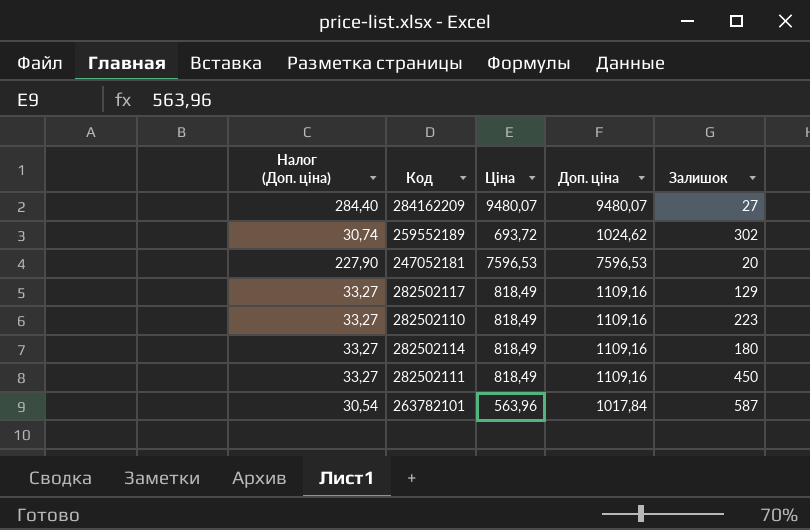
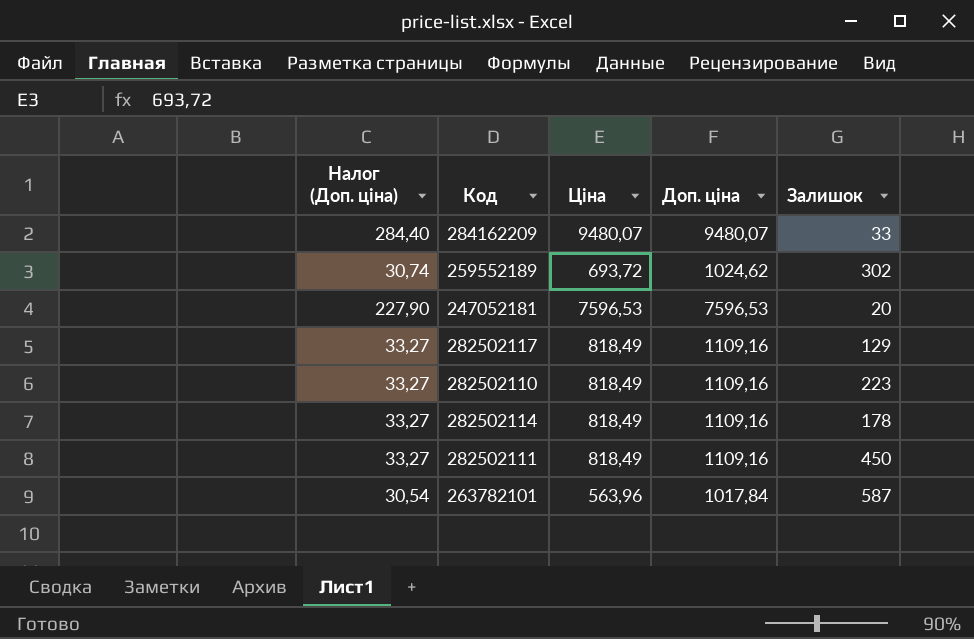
284162209 | Залишок: 27 -> 33
282502114 | Залишок: 180 -> 178

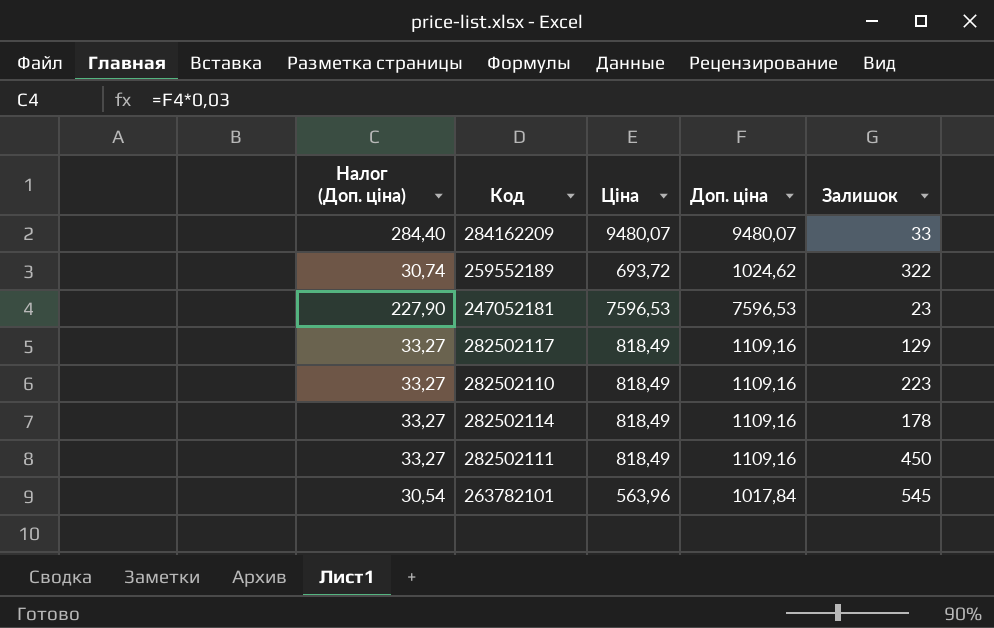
259552189 | Залишок: 302 -> 322
247052181 | Залишок: 20 -> 23
263782101 | Залишок: 587 -> 545

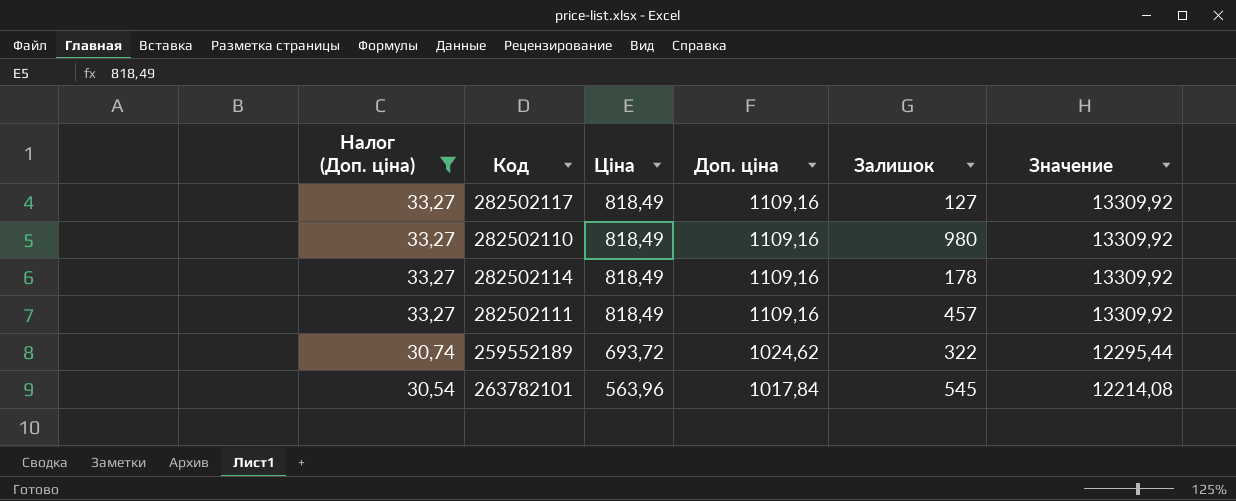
filter: none -> Налог (Доп. ціна) <= 33,27
row order: none -> Налог (Доп. ціна) descending
column Значение | formula: none -> [Доп. ціна] * 12
282502117 | Залишок: 129 -> 127
282502110 | Залишок: 223 -> 980
282502111 | Залишок: 450 -> 457

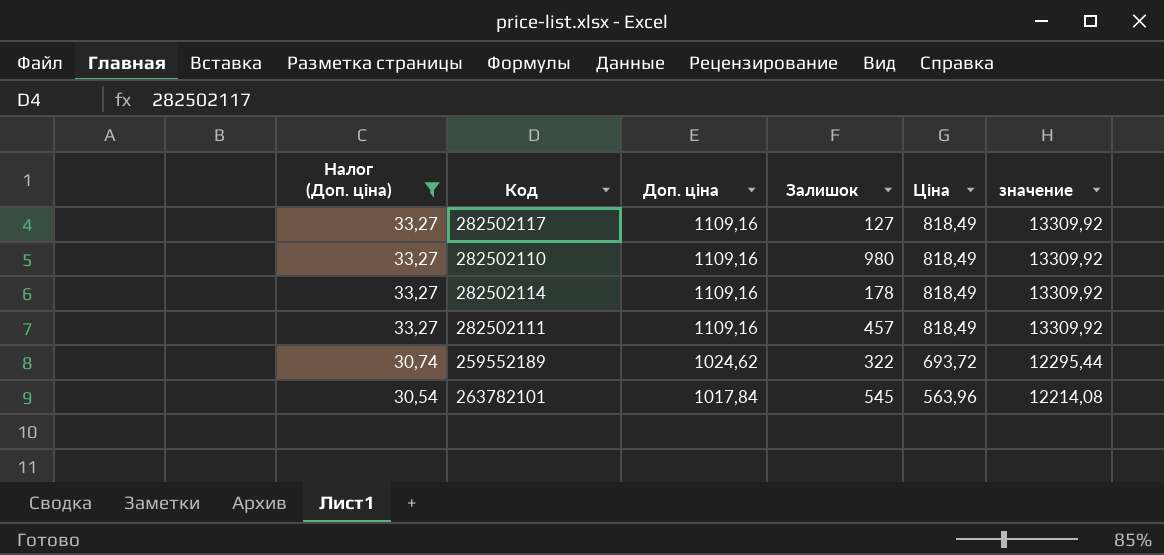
column Ціна | position: 3 -> 5
column name: Значение -> значение

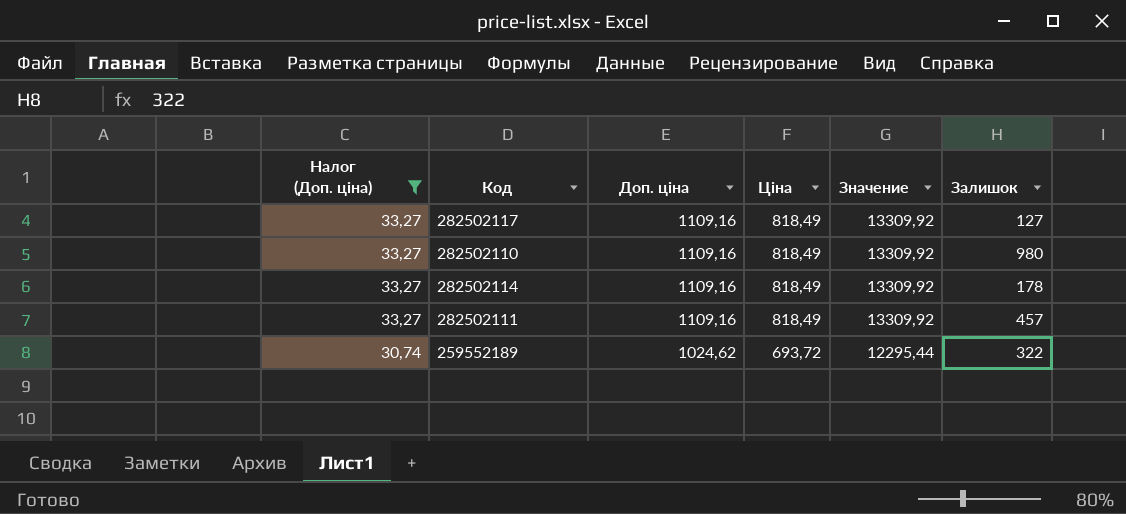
column name: значение -> Значение
column Залишок | position: 4 -> 6
row 263782101: 30,54 | 1017,84 | 545 | 563,96 | 12214,08 -> none

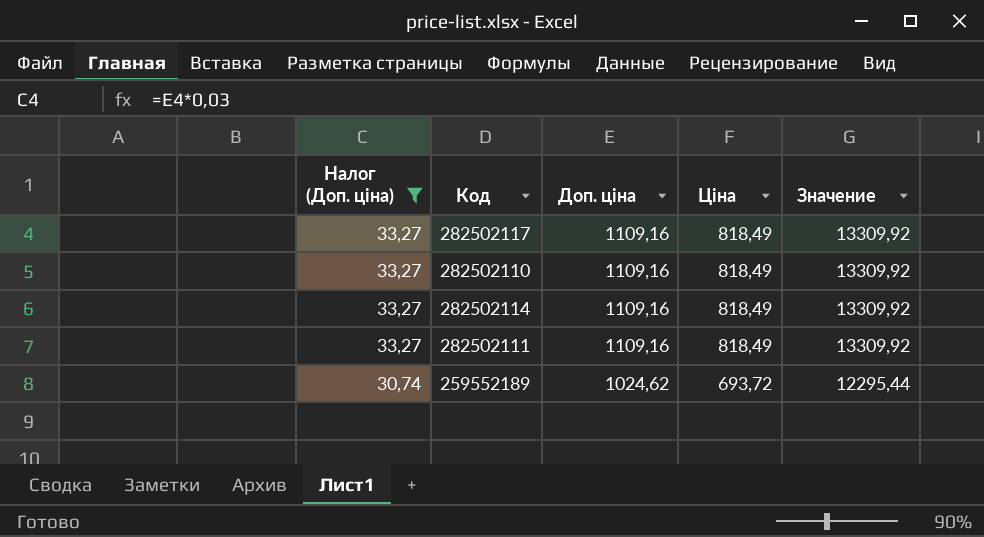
column Залишок | position: 6 -> none

